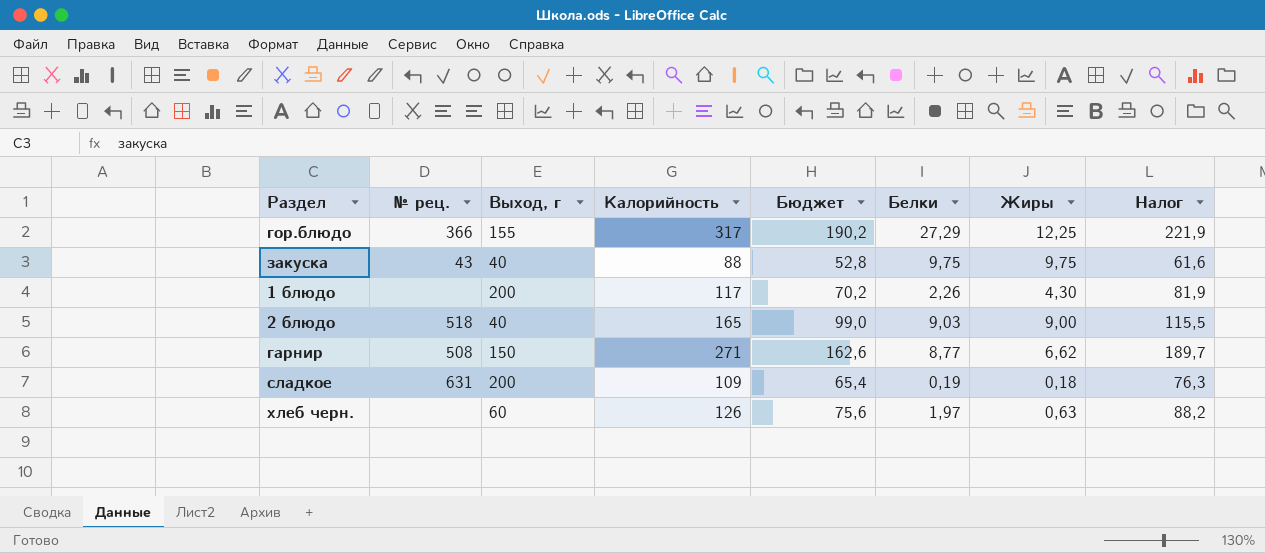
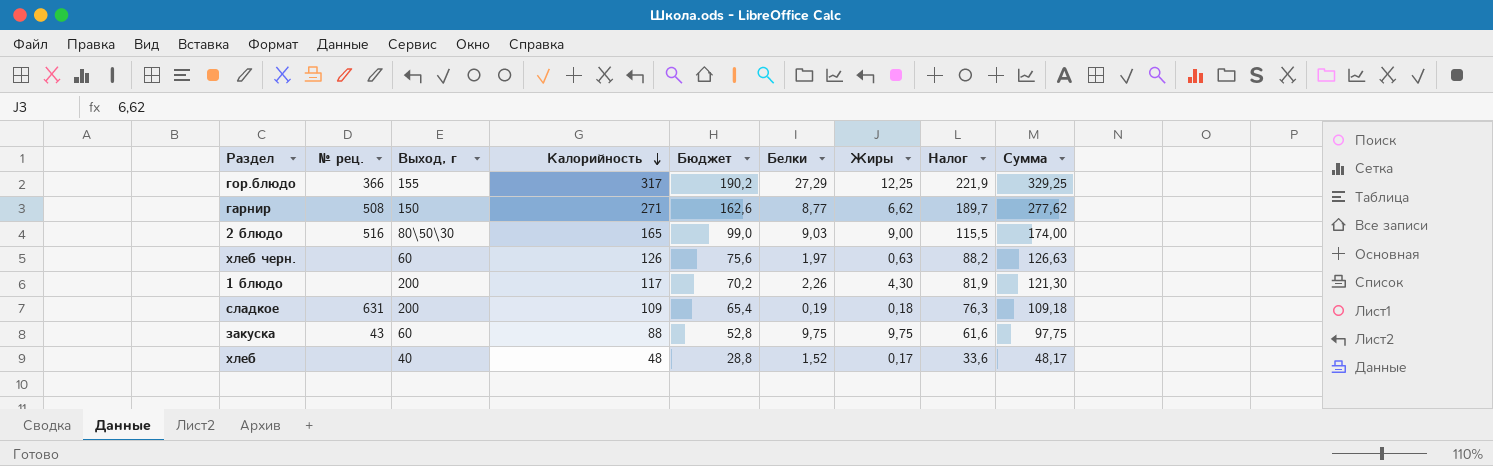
row order: none -> Калорийность descending
column Сумма | formula: none -> [Калорийность] + [Жиры]
2 блюдо | № рец.: 518 -> 516
2 блюдо | Выход, г: 40 -> 80\50\30
закуска | Выход, г: 40 -> 60
row хлеб: none -> none | 40 | 48 | 28,8 | 1,52 | 0,17 | 33,6 | 48,17

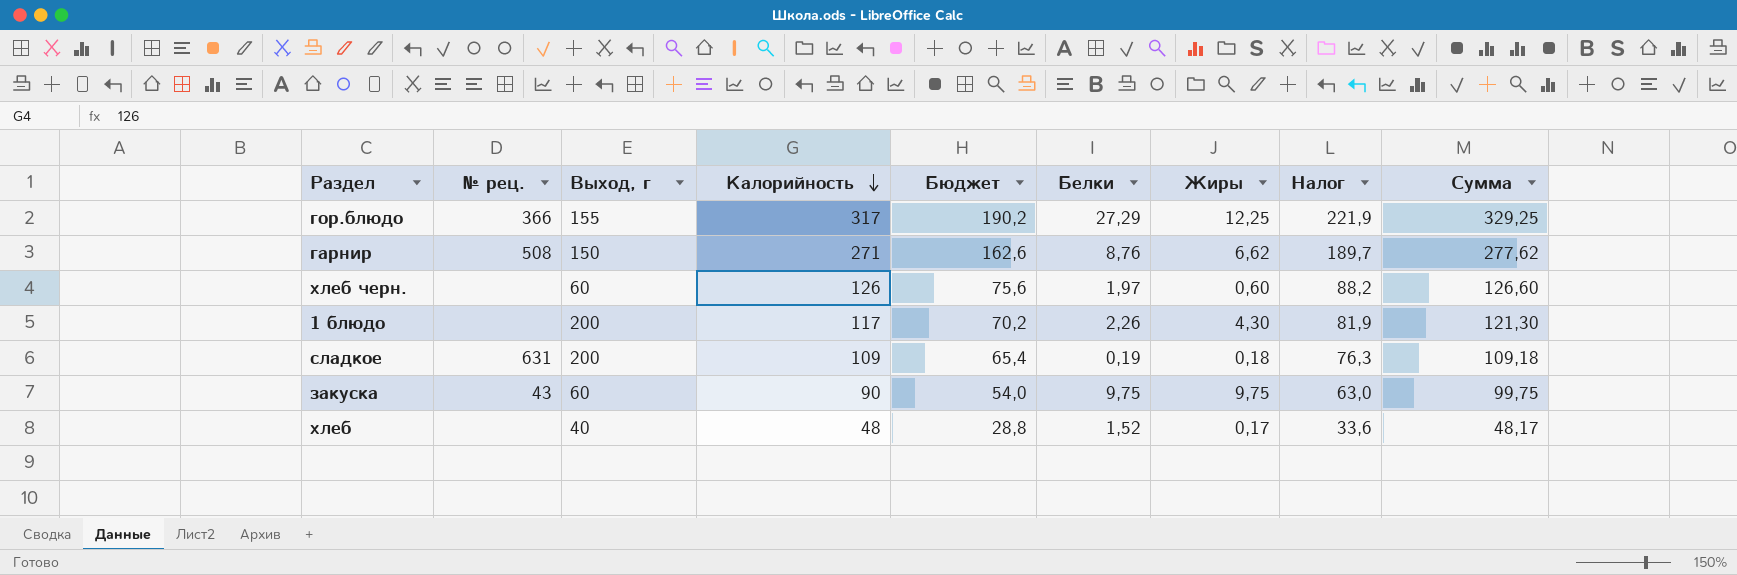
row 2 блюдо: 516 | 80\50\30 | 165 | 99,0 | 9,03 | 9,00 | 115,5 | 174,00 -> none
гарнир | Белки: 8,77 -> 8,76
хлеб черн. | Жиры: 0,63 -> 0,60
хлеб черн. | Сумма: 126,63 -> 126,60
закуска | Калорийность: 88 -> 90
закуска | Бюджет: 52,8 -> 54,0
закуска | Налог: 61,6 -> 63,0
закуска | Сумма: 97,75 -> 99,75

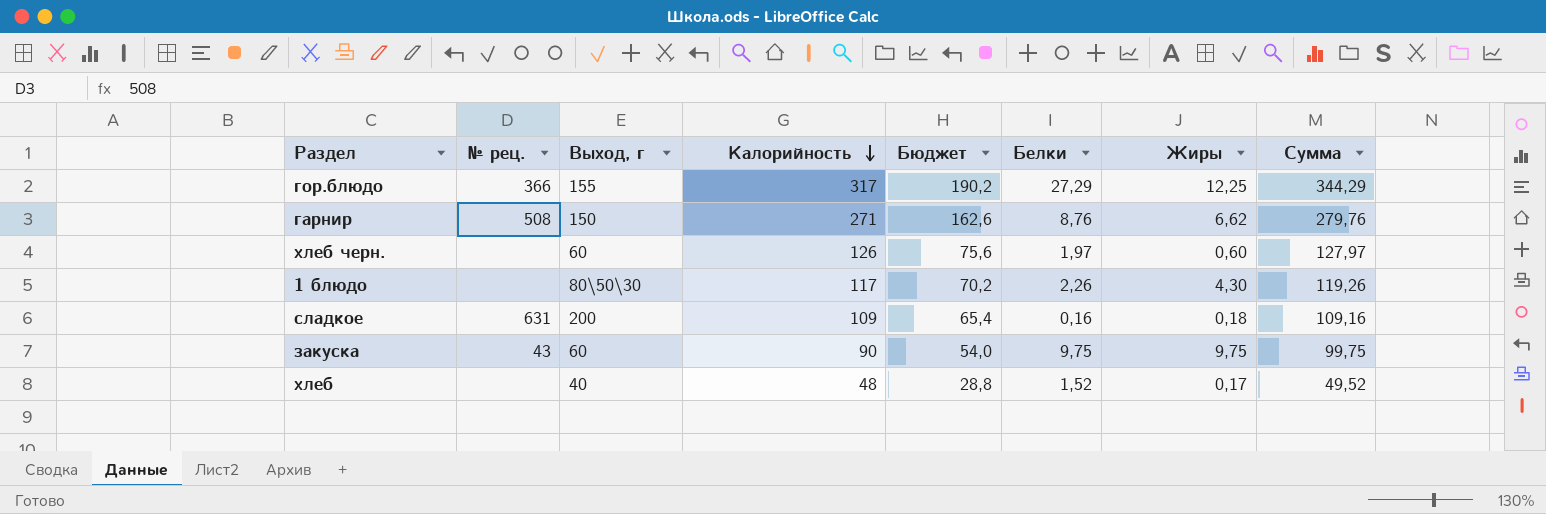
column Налог | formula: [Калорийность] * 0,7 -> none
column Сумма | formula: [Калорийность] + [Жиры] -> [Калорийность] + [Белки]
1 блюдо | Выход, г: 200 -> 80\50\30
сладкое | Белки: 0,19 -> 0,16

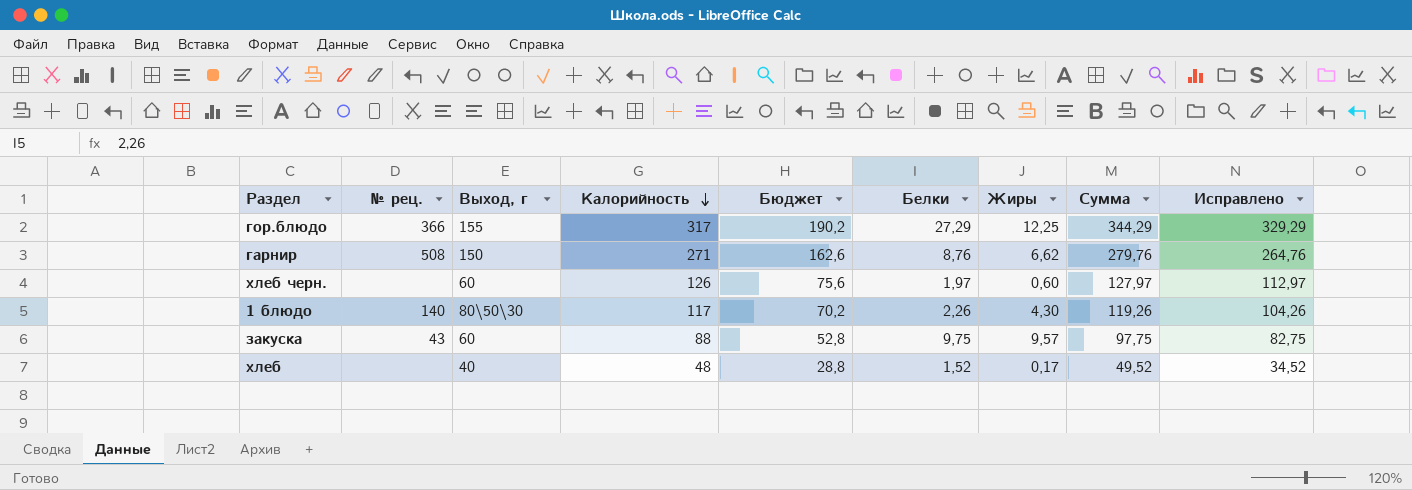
column Исправлено | formula: none -> [Сумма] - 15
row сладкое: 631 | 200 | 109 | 65,4 | 0,16 | 0,18 | 109,16 -> none
1 блюдо | № рец.: none -> 140
закуска | Калорийность: 90 -> 88
закуска | Бюджет: 54,0 -> 52,8
закуска | Жиры: 9,75 -> 9,57
закуска | Сумма: 99,75 -> 97,75

